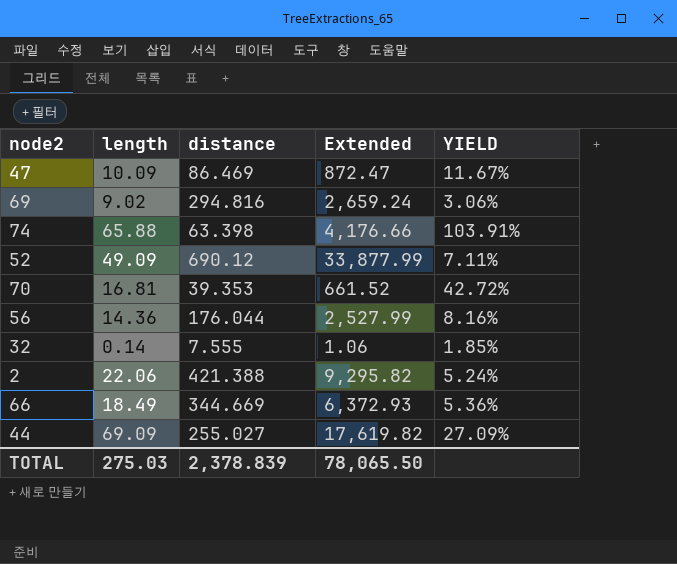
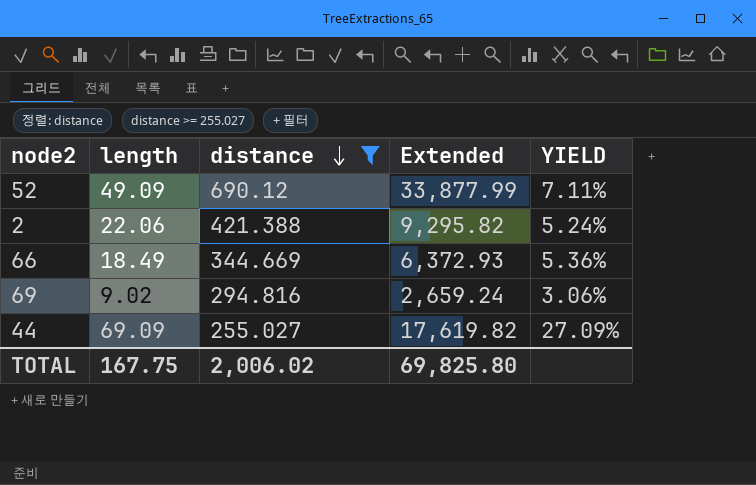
filter: none -> distance >= 255.027
row order: none -> distance descending
TOTAL | length: 275.03 -> 167.75
TOTAL | distance: 2,378.839 -> 2,006.02
TOTAL | Extended: 78,065.50 -> 69,825.80

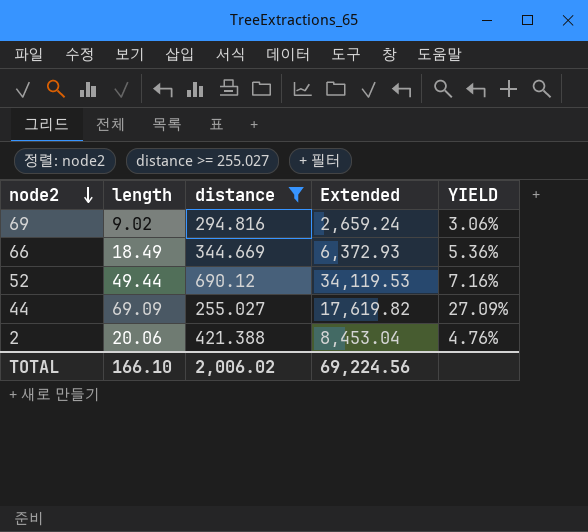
row order: distance descending -> node2 descending
52 | length: 49.09 -> 49.44
52 | Extended: 33,877.99 -> 34,119.53
52 | YIELD: 7.11% -> 7.16%
2 | length: 22.06 -> 20.06
2 | Extended: 9,295.82 -> 8,453.04
2 | YIELD: 5.24% -> 4.76%
TOTAL | length: 167.75 -> 166.10
TOTAL | Extended: 69,825.80 -> 69,224.56

